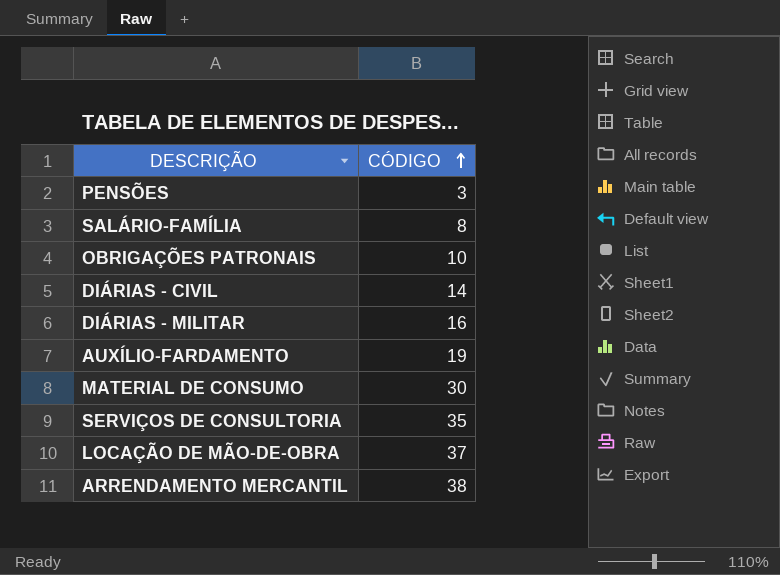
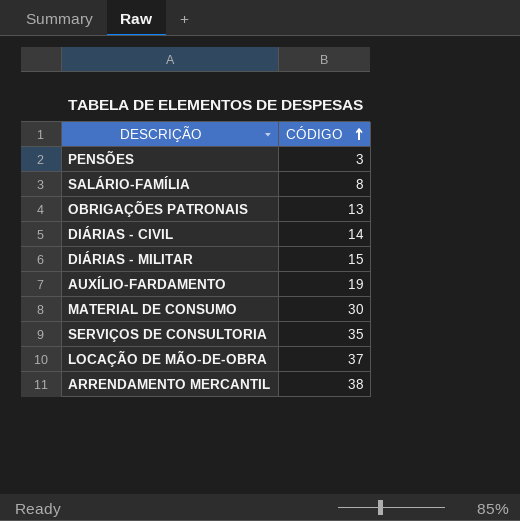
OBRIGAÇÕES PATRONAIS | CÓDIGO: 10 -> 13
DIÁRIAS - MILITAR | CÓDIGO: 16 -> 15

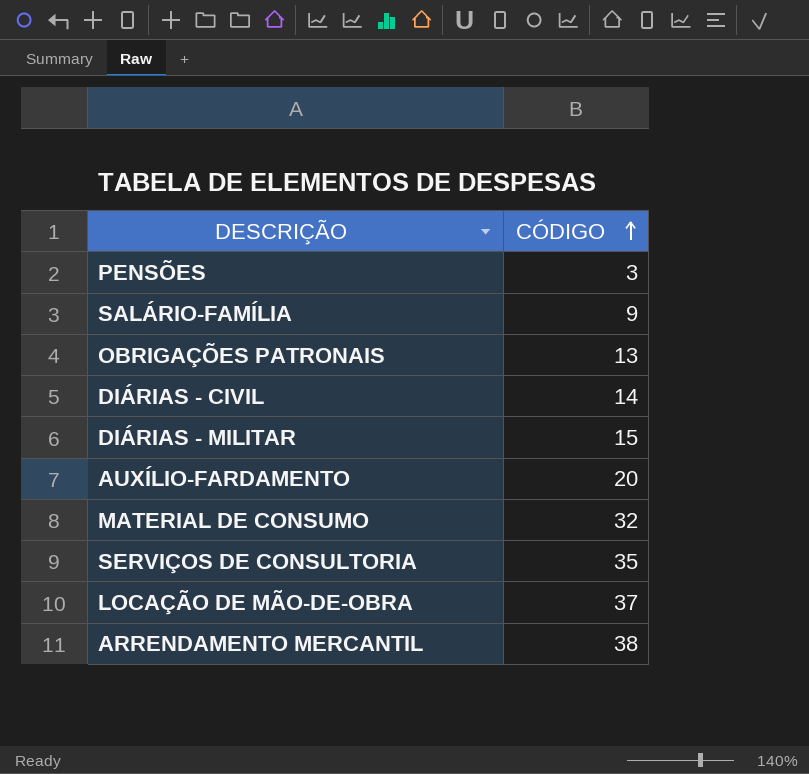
SALÁRIO-FAMÍLIA | CÓDIGO: 8 -> 9
AUXÍLIO-FARDAMENTO | CÓDIGO: 19 -> 20
MATERIAL DE CONSUMO | CÓDIGO: 30 -> 32

